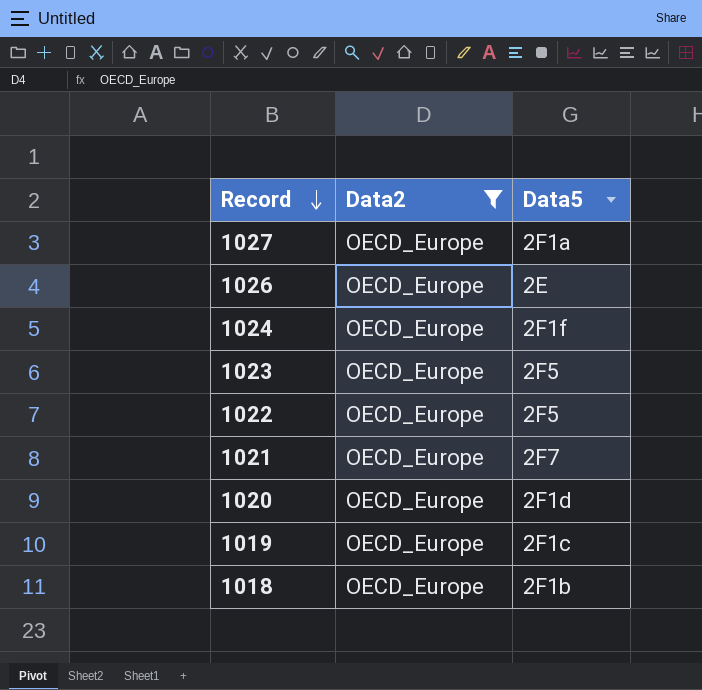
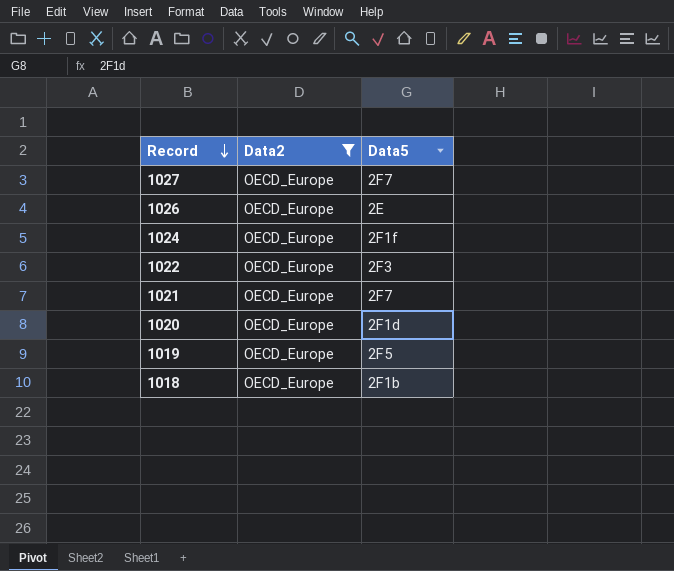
row 1023: OECD_Europe | 2F5 -> none
1027 | Data5: 2F1a -> 2F7
1022 | Data5: 2F5 -> 2F3
1019 | Data5: 2F1c -> 2F5

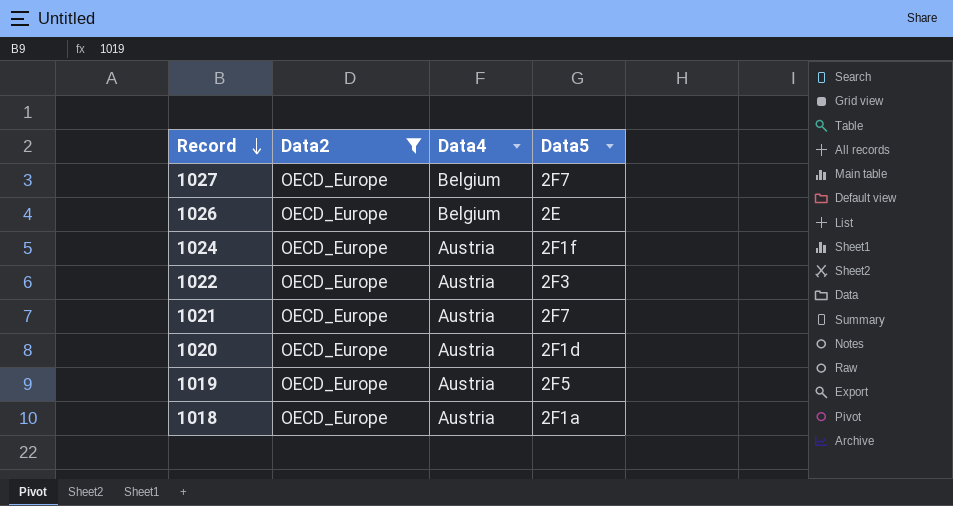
column Data4 | position: none -> 3
1018 | Data5: 2F1b -> 2F1a

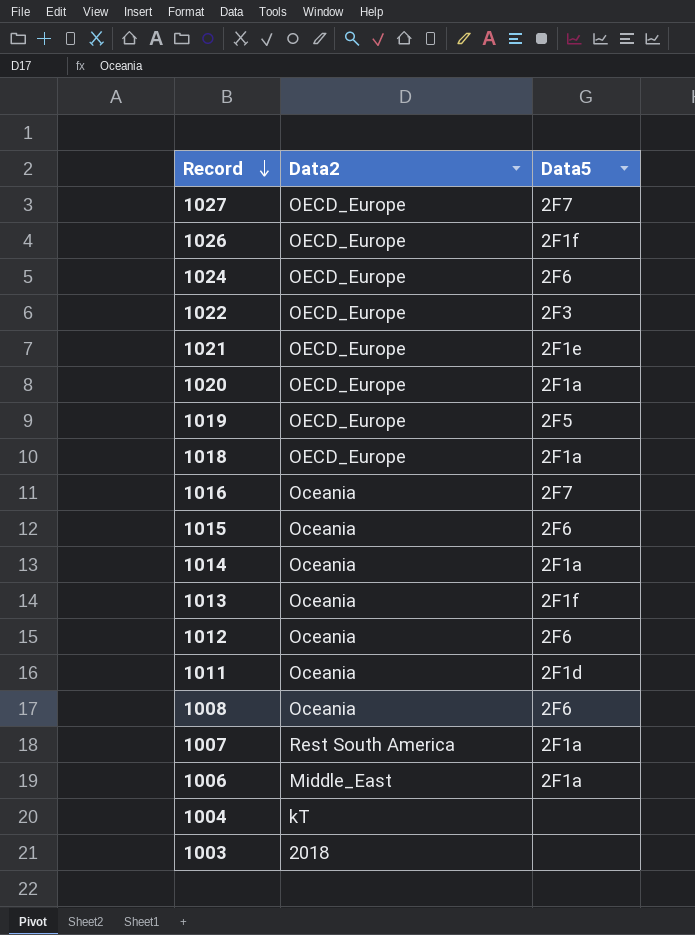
filter: Data2 = OECD_Europe -> none
column Data4 | position: 3 -> none
1026 | Data5: 2E -> 2F1f
1024 | Data5: 2F1f -> 2F6
1021 | Data5: 2F7 -> 2F1e
1020 | Data5: 2F1d -> 2F1a

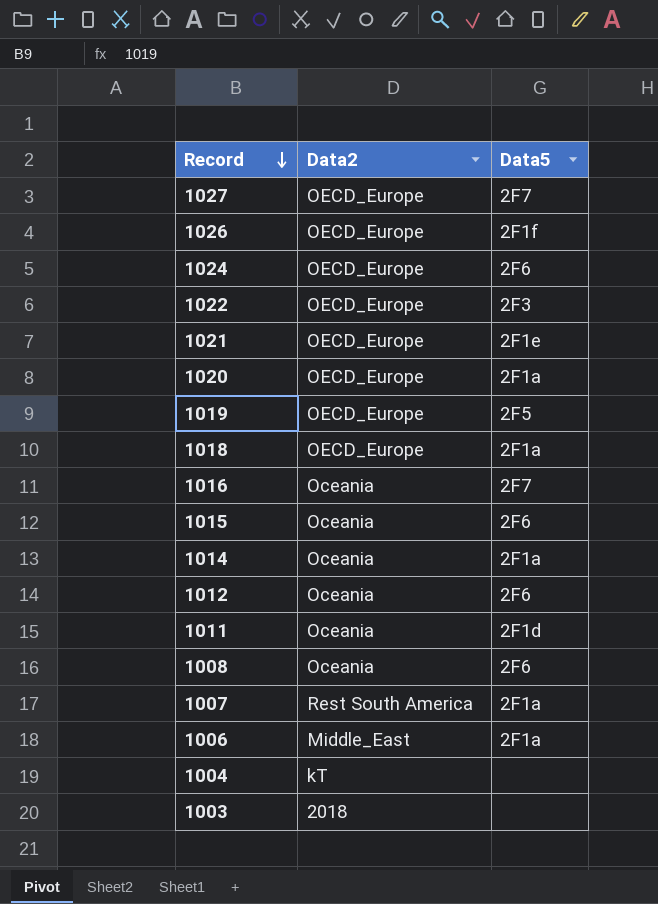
row 1013: Oceania | 2F1f -> none

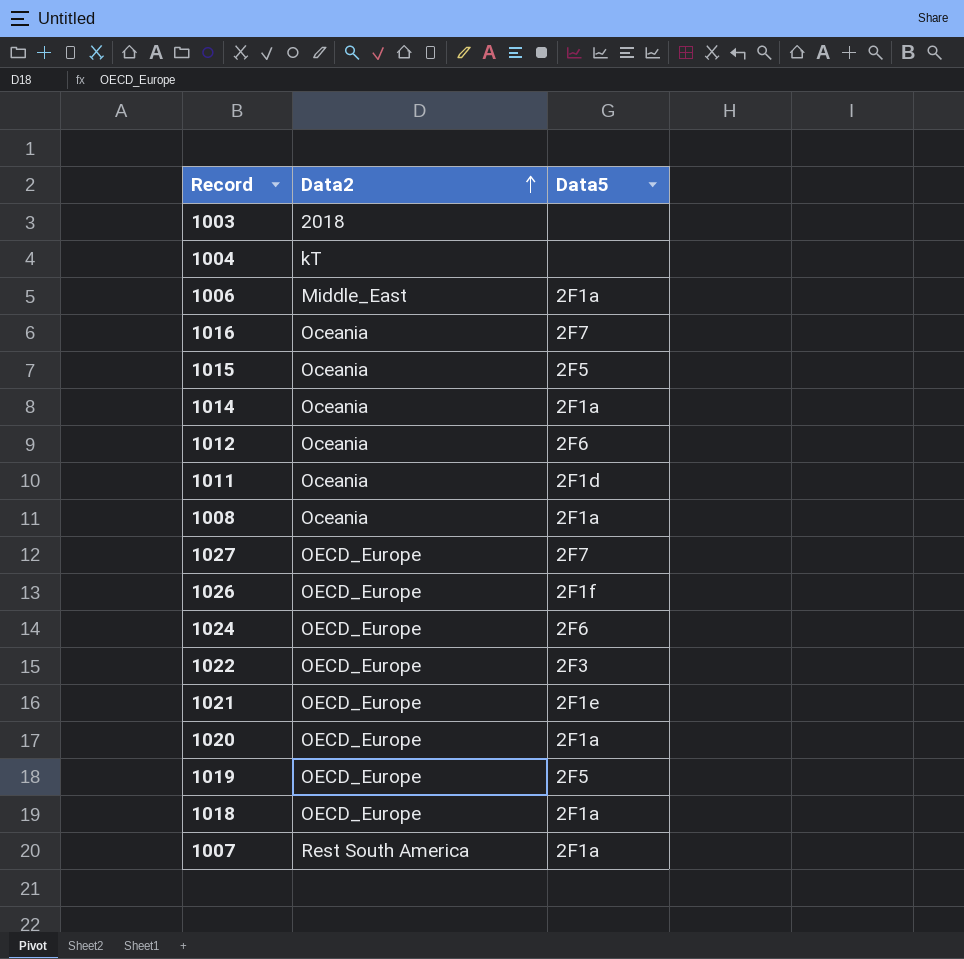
row order: Record descending -> Data2 ascending
1015 | Data5: 2F6 -> 2F5
1008 | Data5: 2F6 -> 2F1a

